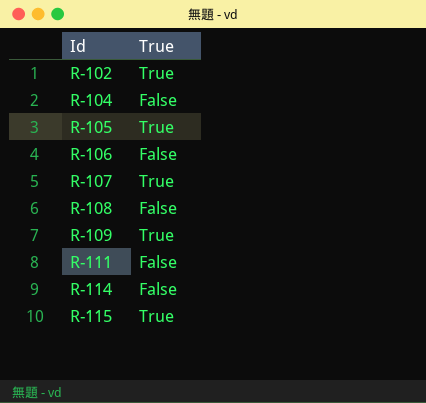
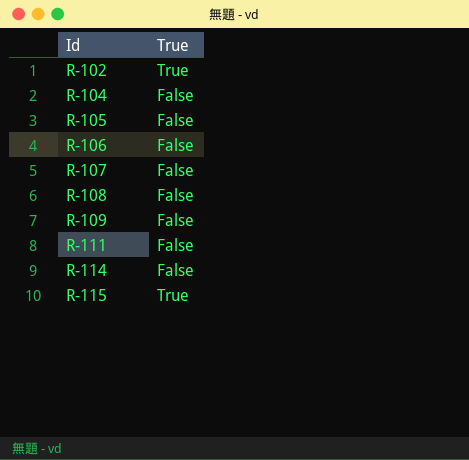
R-105 | True: True -> False
R-107 | True: True -> False
R-109 | True: True -> False

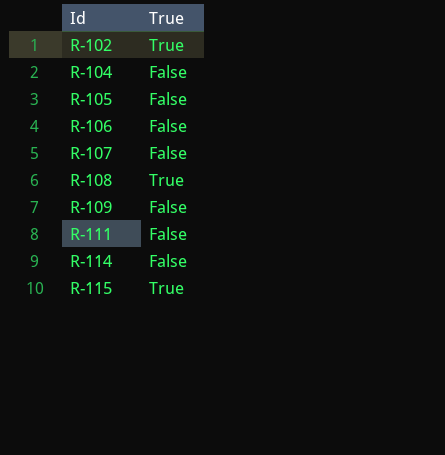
R-108 | True: False -> True

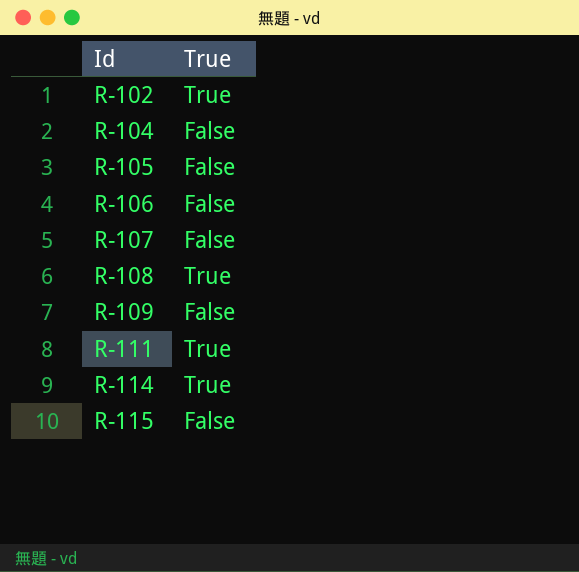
R-111 | True: False -> True
R-114 | True: False -> True
R-115 | True: True -> False

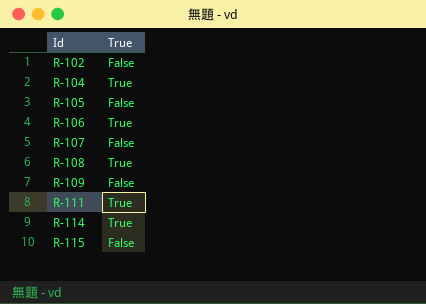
R-102 | True: True -> False
R-104 | True: False -> True
R-106 | True: False -> True

